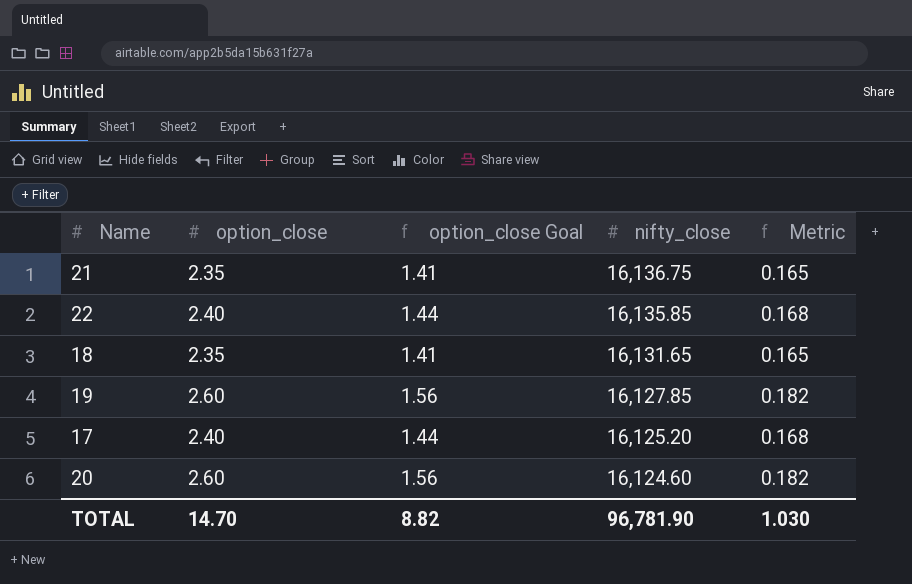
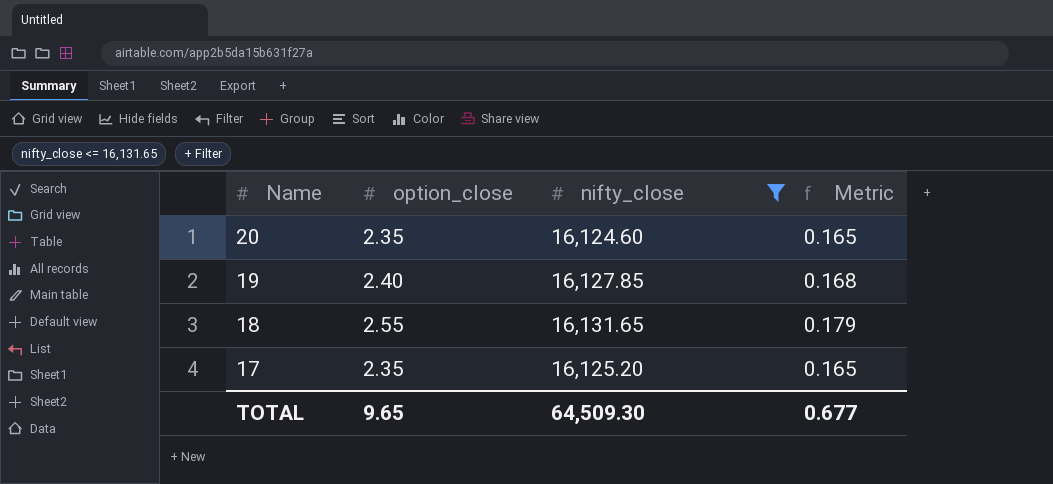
filter: none -> nifty_close <= 16,131.65
row order: nifty_close descending -> Name descending
column option_close Goal | formula: [option_close] * 0.6 -> none
20 | option_close: 2.60 -> 2.35
20 | Metric: 0.182 -> 0.165
19 | option_close: 2.60 -> 2.40
19 | Metric: 0.182 -> 0.168
18 | option_close: 2.35 -> 2.55
18 | Metric: 0.165 -> 0.179
17 | option_close: 2.40 -> 2.35
17 | Metric: 0.168 -> 0.165
TOTAL | option_close: 14.70 -> 9.65
TOTAL | nifty_close: 96,781.90 -> 64,509.30
TOTAL | Metric: 1.030 -> 0.677

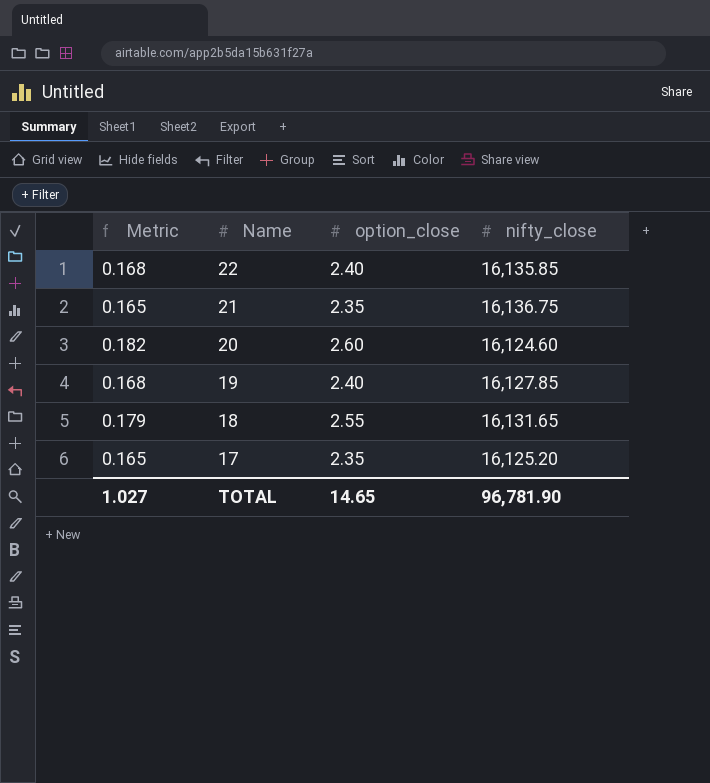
filter: nifty_close <= 16,131.65 -> none
column Metric | position: 4 -> 1
20 | Metric: 0.165 -> 0.182
20 | option_close: 2.35 -> 2.60
TOTAL | Metric: 0.677 -> 1.027
TOTAL | option_close: 9.65 -> 14.65
TOTAL | nifty_close: 64,509.30 -> 96,781.90

